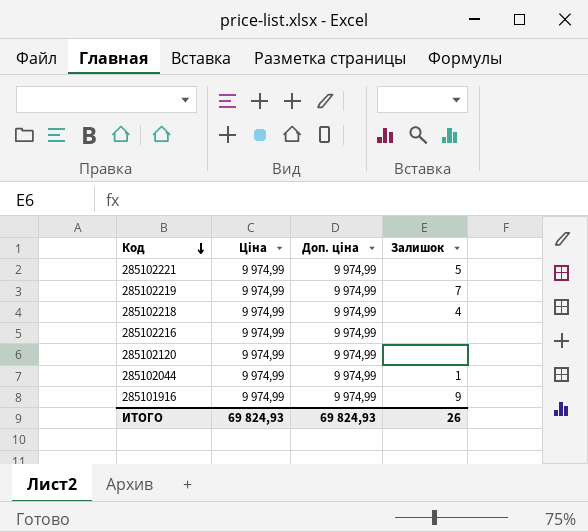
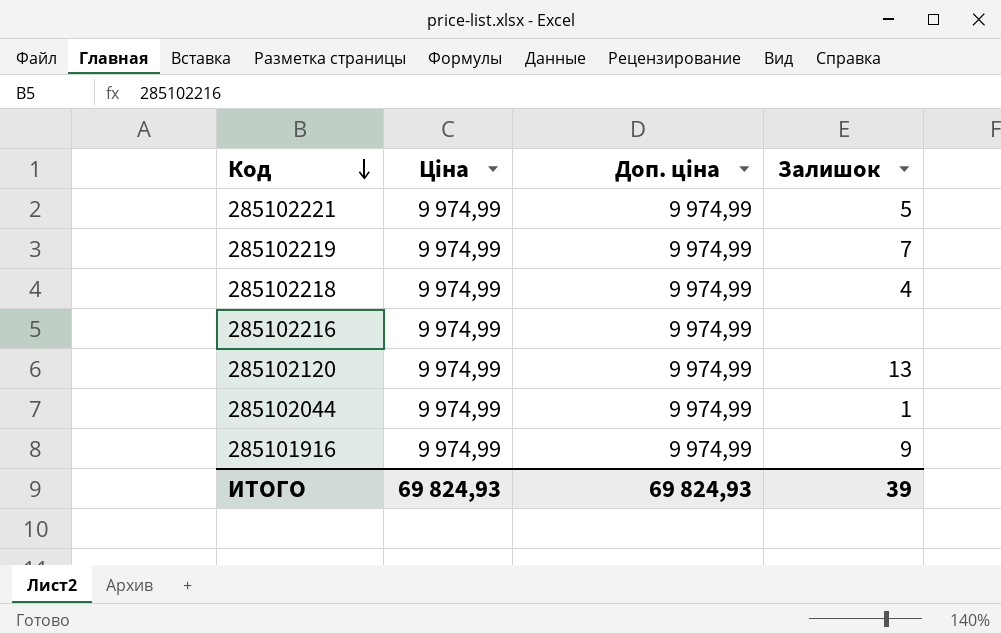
285102120 | Залишок: none -> 13
ИТОГО | Залишок: 26 -> 39

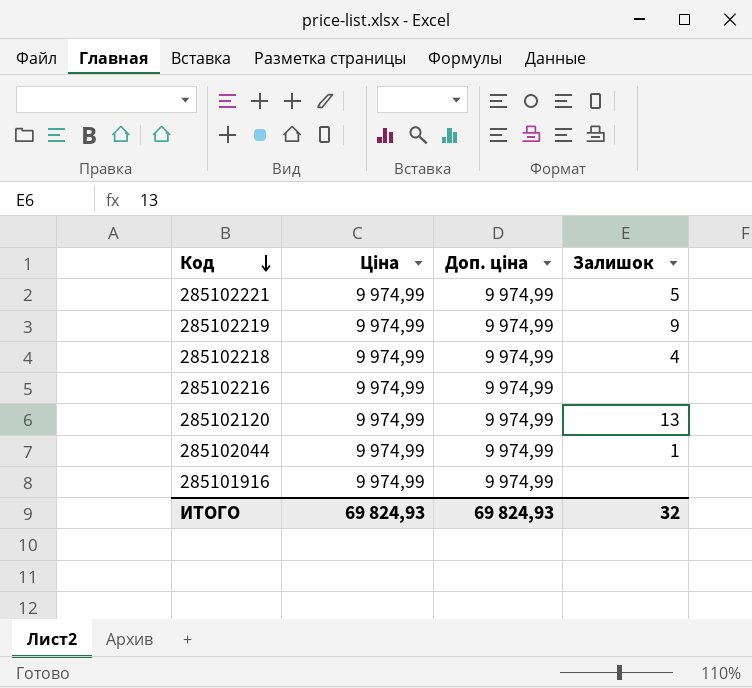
285102219 | Залишок: 7 -> 9
285101916 | Залишок: 9 -> none
ИТОГО | Залишок: 39 -> 32

